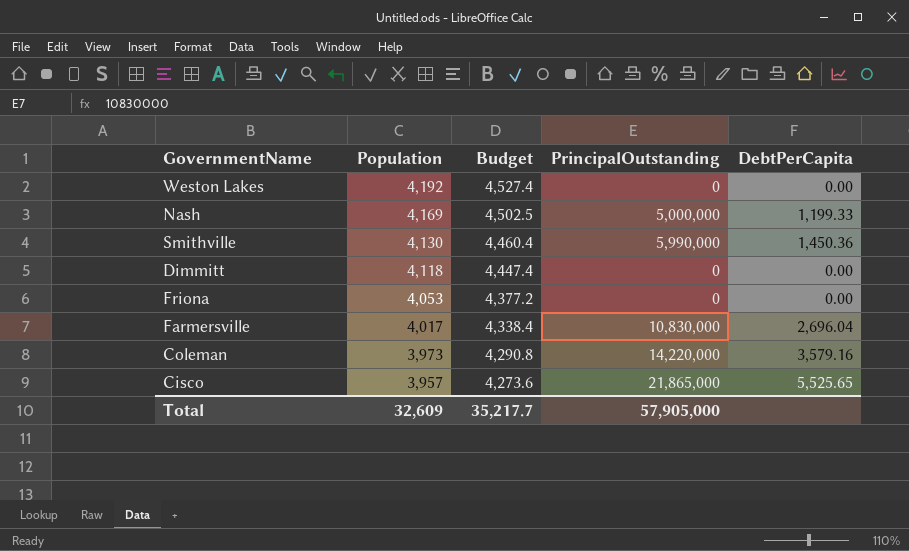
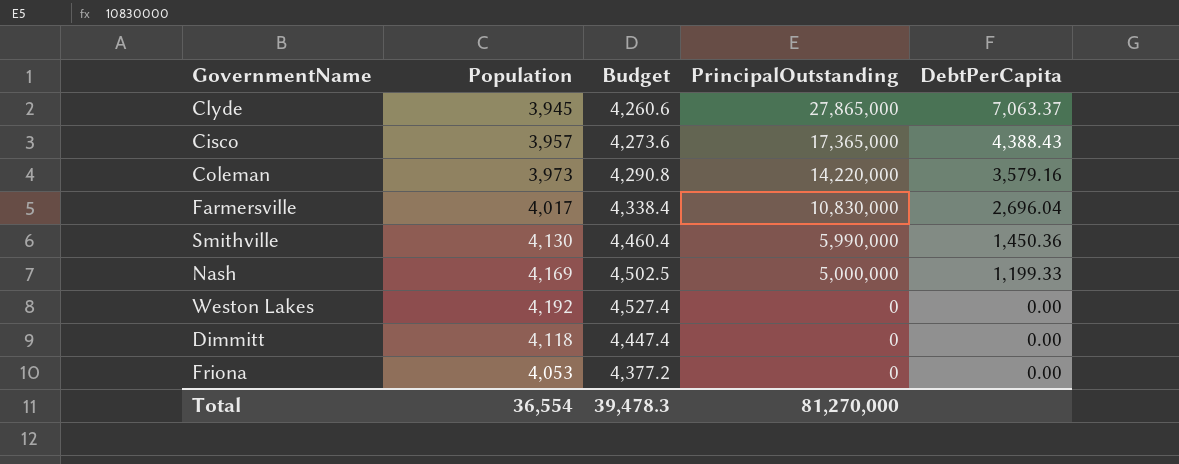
row order: Population descending -> PrincipalOutstanding descending
row Clyde: none -> 3,945 | 4,260.6 | 27,865,000 | 7,063.37
Cisco | PrincipalOutstanding: 21,865,000 -> 17,365,000
Cisco | DebtPerCapita: 5,525.65 -> 4,388.43
Total | Population: 32,609 -> 36,554
Total | Budget: 35,217.7 -> 39,478.3
Total | PrincipalOutstanding: 57,905,000 -> 81,270,000

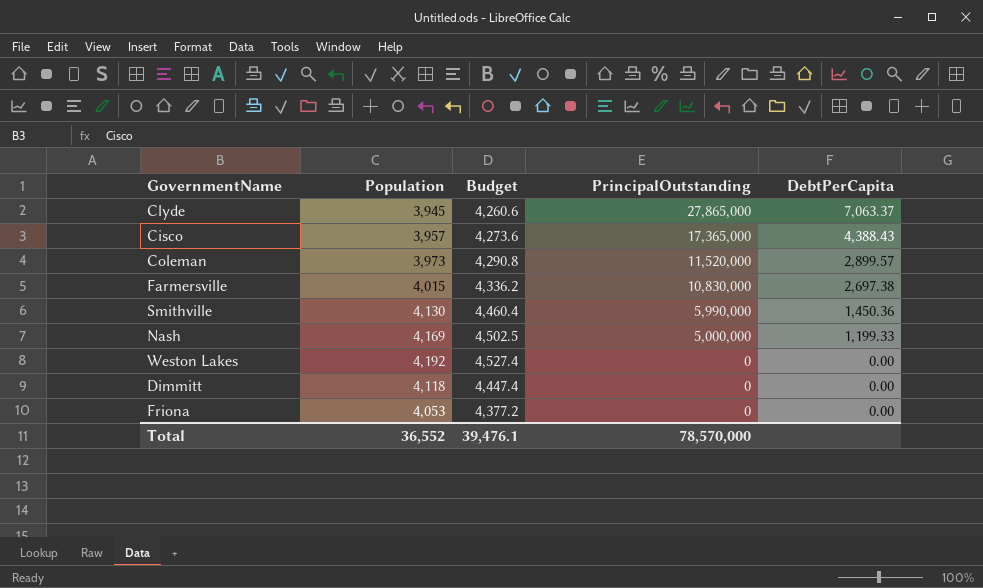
Coleman | PrincipalOutstanding: 14,220,000 -> 11,520,000
Coleman | DebtPerCapita: 3,579.16 -> 2,899.57
Farmersville | Population: 4,017 -> 4,015
Farmersville | Budget: 4,338.4 -> 4,336.2
Farmersville | DebtPerCapita: 2,696.04 -> 2,697.38
Total | Population: 36,554 -> 36,552
Total | Budget: 39,478.3 -> 39,476.1
Total | PrincipalOutstanding: 81,270,000 -> 78,570,000

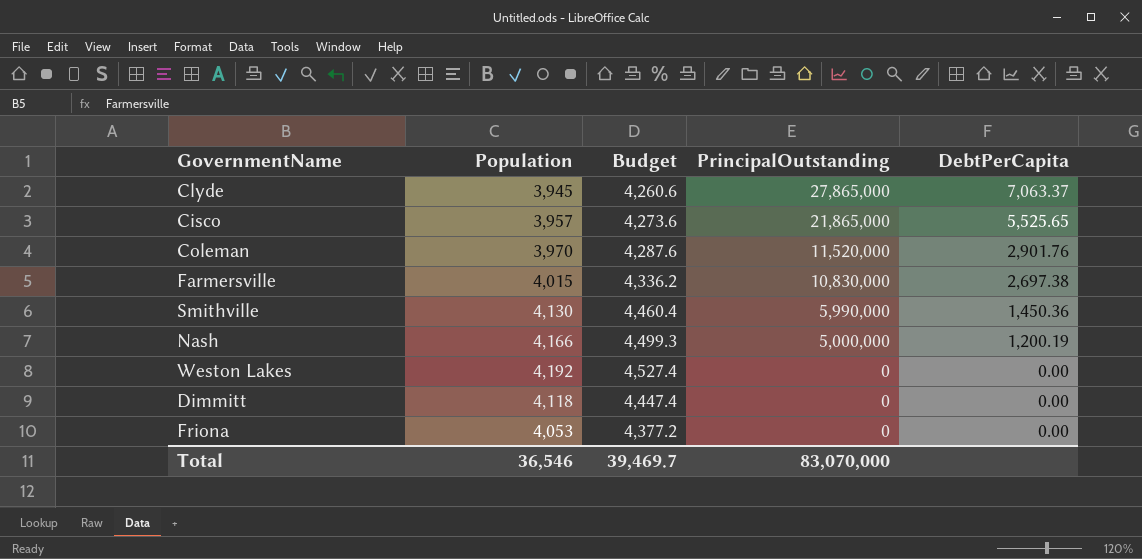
Cisco | PrincipalOutstanding: 17,365,000 -> 21,865,000
Cisco | DebtPerCapita: 4,388.43 -> 5,525.65
Coleman | Population: 3,973 -> 3,970
Coleman | Budget: 4,290.8 -> 4,287.6
Coleman | DebtPerCapita: 2,899.57 -> 2,901.76
Nash | Population: 4,169 -> 4,166
Nash | Budget: 4,502.5 -> 4,499.3
Nash | DebtPerCapita: 1,199.33 -> 1,200.19
Total | Population: 36,552 -> 36,546
Total | Budget: 39,476.1 -> 39,469.7
Total | PrincipalOutstanding: 78,570,000 -> 83,070,000

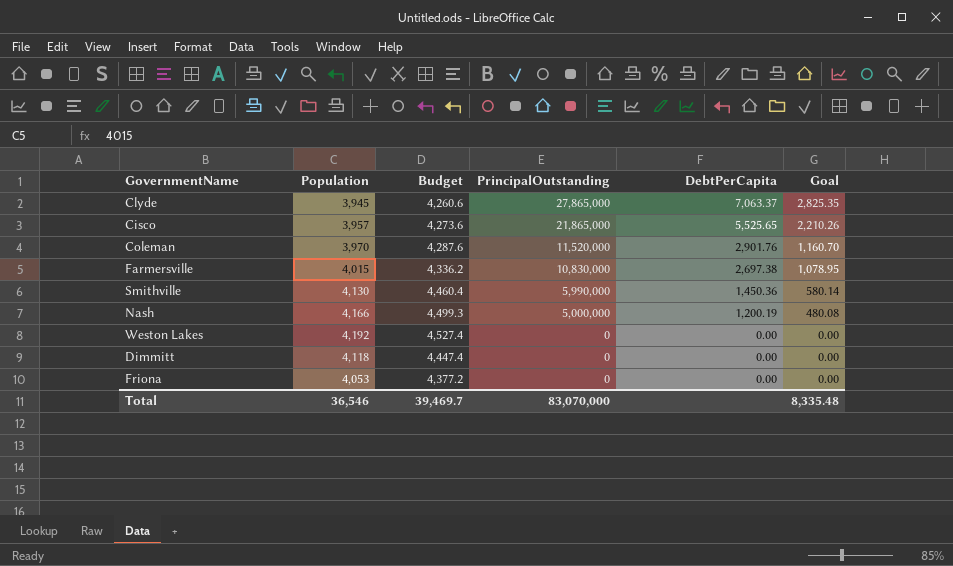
column Goal | formula: none -> [DebtPerCapita] * 0.4

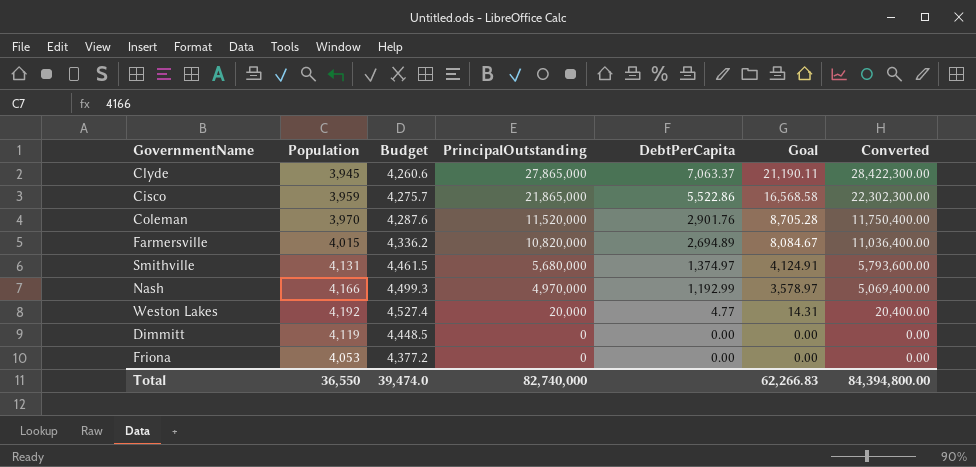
column Goal | formula: [DebtPerCapita] * 0.4 -> [DebtPerCapita] * 3
column Converted | formula: none -> [PrincipalOutstanding] * 1.02
Cisco | Population: 3,957 -> 3,959
Cisco | Budget: 4,273.6 -> 4,275.7
Cisco | DebtPerCapita: 5,525.65 -> 5,522.86
Farmersville | PrincipalOutstanding: 10,830,000 -> 10,820,000
Farmersville | DebtPerCapita: 2,697.38 -> 2,694.89
Smithville | Population: 4,130 -> 4,131
Smithville | Budget: 4,460.4 -> 4,461.5
Smithville | PrincipalOutstanding: 5,990,000 -> 5,680,000
Smithville | DebtPerCapita: 1,450.36 -> 1,374.97
Nash | PrincipalOutstanding: 5,000,000 -> 4,970,000
Nash | DebtPerCapita: 1,200.19 -> 1,192.99
Weston Lakes | PrincipalOutstanding: 0 -> 20,000
Weston Lakes | DebtPerCapita: 0.00 -> 4.77
Dimmitt | Population: 4,118 -> 4,119
Dimmitt | Budget: 4,447.4 -> 4,448.5
Total | Population: 36,546 -> 36,550
Total | Budget: 39,469.7 -> 39,474.0
Total | PrincipalOutstanding: 83,070,000 -> 82,740,000
Total | Goal: 8,335.48 -> 62,266.83

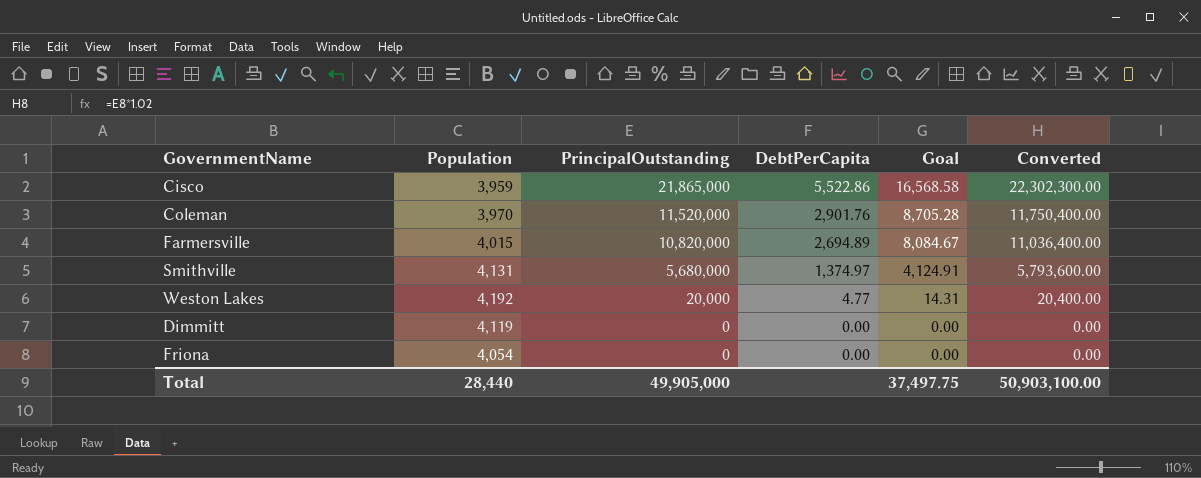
column Budget | formula: [Population] * 1.08 -> none
row Clyde: 3,945 | 4,260.6 | 27,865,000 | 7,063.37 | 21,190.11 | 28,422,300.00 -> none
row Nash: 4,166 | 4,499.3 | 4,970,000 | 1,192.99 | 3,578.97 | 5,069,400.00 -> none
Friona | Population: 4,053 -> 4,054
Total | Population: 36,550 -> 28,440
Total | PrincipalOutstanding: 82,740,000 -> 49,905,000
Total | Goal: 62,266.83 -> 37,497.75
Total | Converted: 84,394,800.00 -> 50,903,100.00

